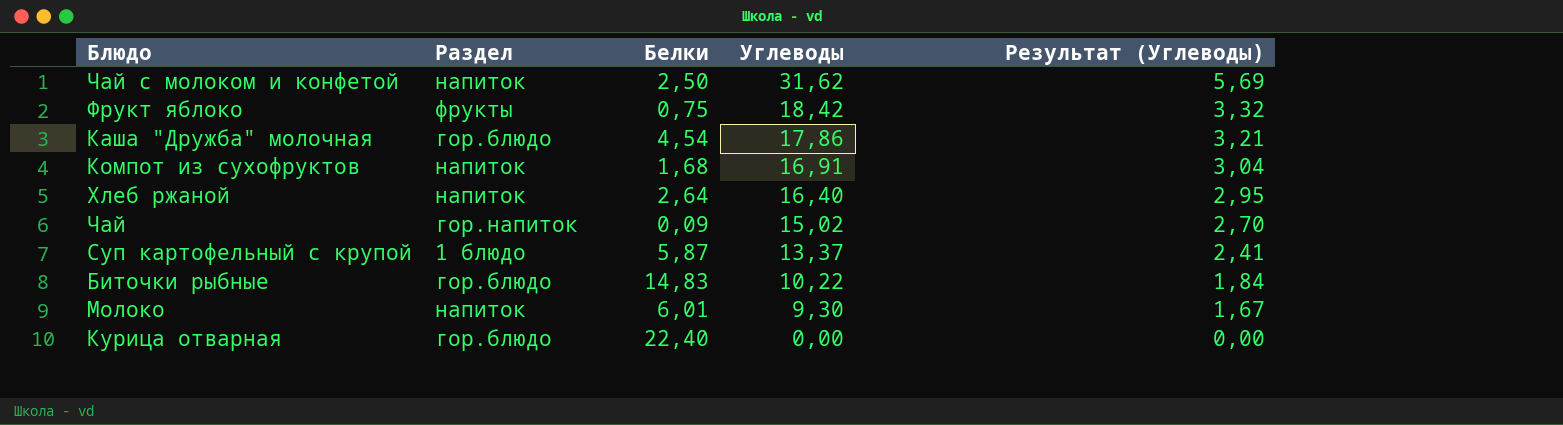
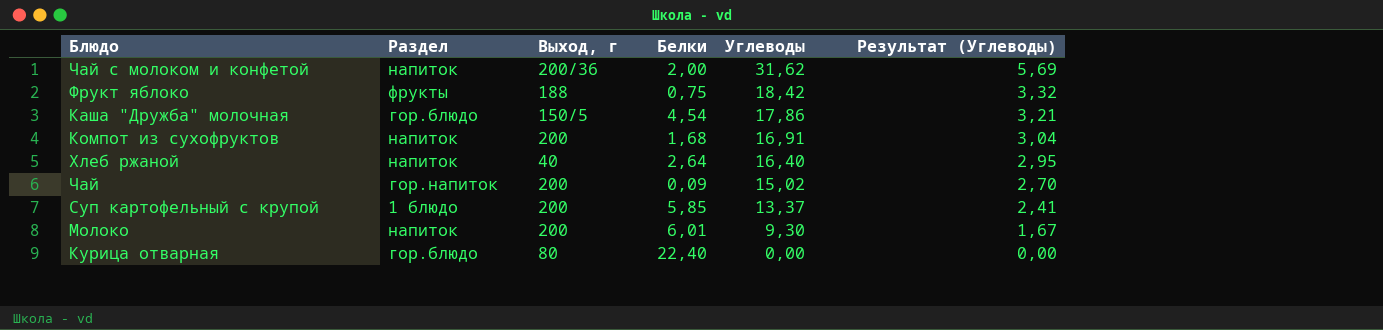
column Выход, г | position: none -> 3
row Биточки рыбные: гор.блюдо | 14,83 | 10,22 | 1,84 -> none
Чай с молоком и конфетой | Белки: 2,50 -> 2,00
Суп картофельный с крупой | Белки: 5,87 -> 5,85

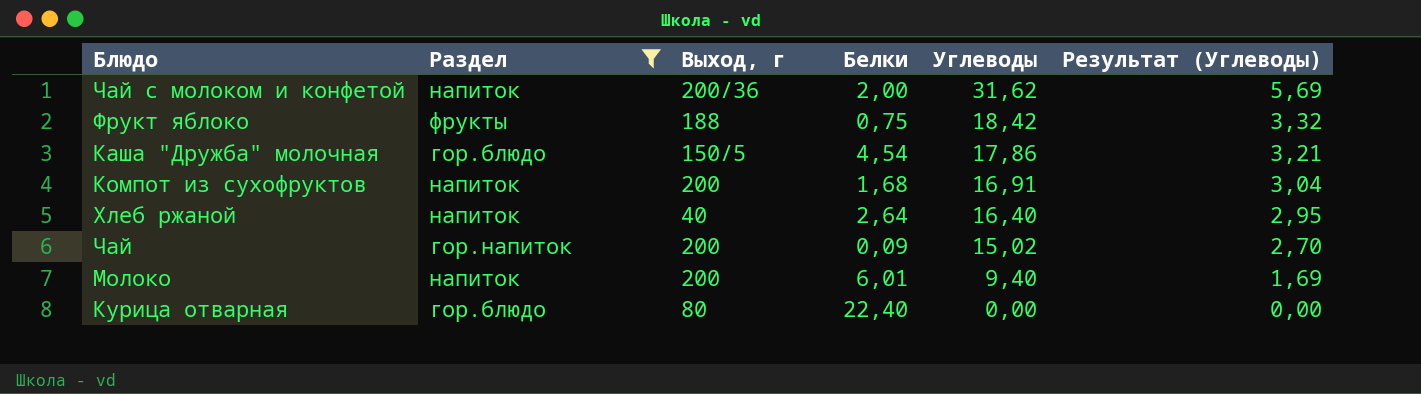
filter: none -> Раздел != 1 блюдо
Молоко | Углеводы: 9,30 -> 9,40
Молоко | Результат (Углеводы): 1,67 -> 1,69

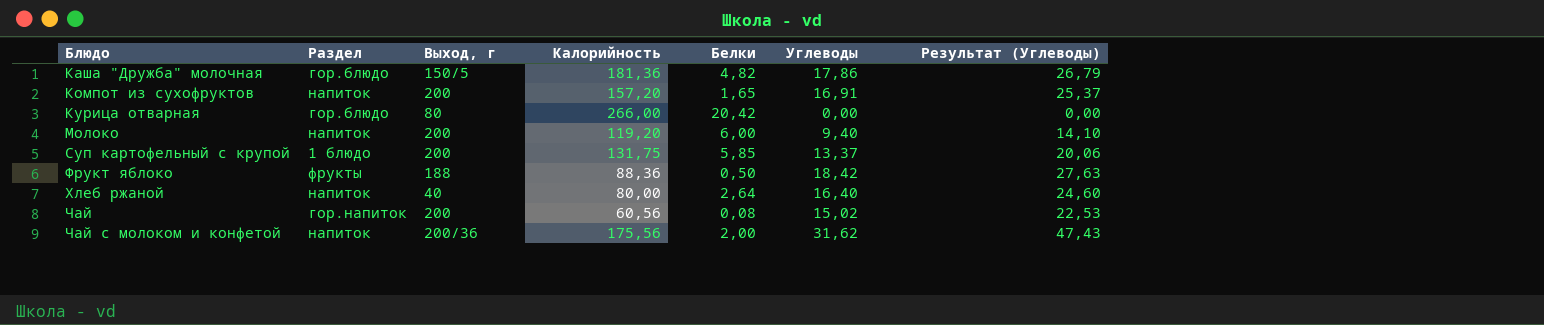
filter: Раздел != 1 блюдо -> none
row order: Углеводы descending -> Блюдо ascending
column Калорийность | position: none -> 4
column Результат (Углеводы) | formula: [Углеводы] * 0,18 -> [Углеводы] * 1,5
Каша "Дружба" молочная | Белки: 4,54 -> 4,82
Компот из сухофруктов | Белки: 1,68 -> 1,65
Курица отварная | Белки: 22,40 -> 20,42
Молоко | Белки: 6,01 -> 6,00
Фрукт яблоко | Белки: 0,75 -> 0,50
Чай | Белки: 0,09 -> 0,08

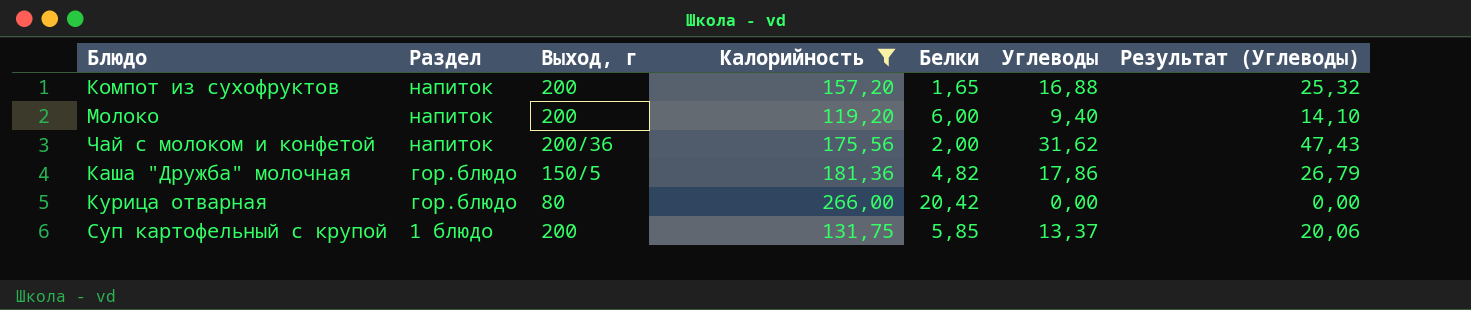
filter: none -> Калорийность >= 119,20
row order: Блюдо ascending -> Раздел descending
Компот из сухофруктов | Углеводы: 16,91 -> 16,88
Компот из сухофруктов | Результат (Углеводы): 25,37 -> 25,32

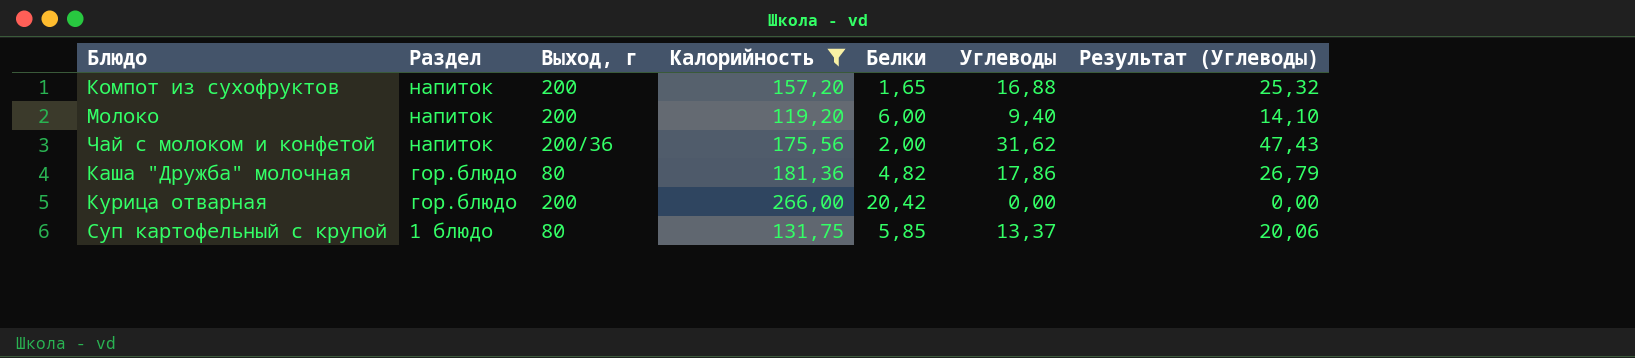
Каша "Дружба" молочная | Выход, г: 150/5 -> 80
Курица отварная | Выход, г: 80 -> 200
Суп картофельный с крупой | Выход, г: 200 -> 80

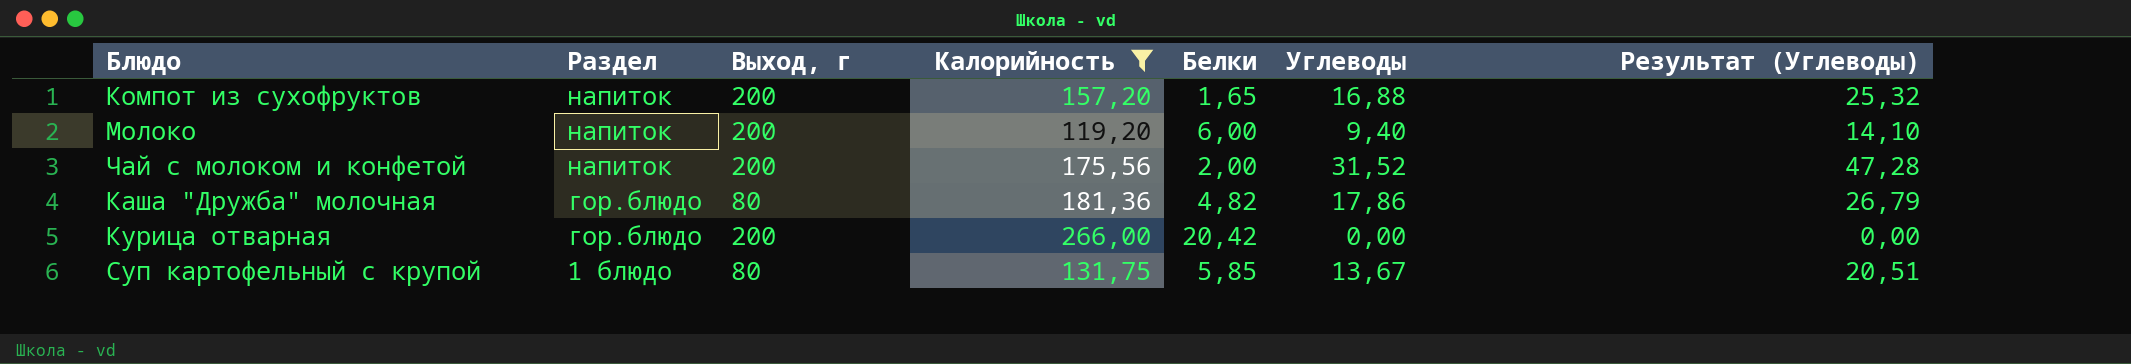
Чай с молоком и конфетой | Выход, г: 200/36 -> 200
Чай с молоком и конфетой | Углеводы: 31,62 -> 31,52
Чай с молоком и конфетой | Результат (Углеводы): 47,43 -> 47,28
Суп картофельный с крупой | Углеводы: 13,37 -> 13,67
Суп картофельный с крупой | Результат (Углеводы): 20,06 -> 20,51

